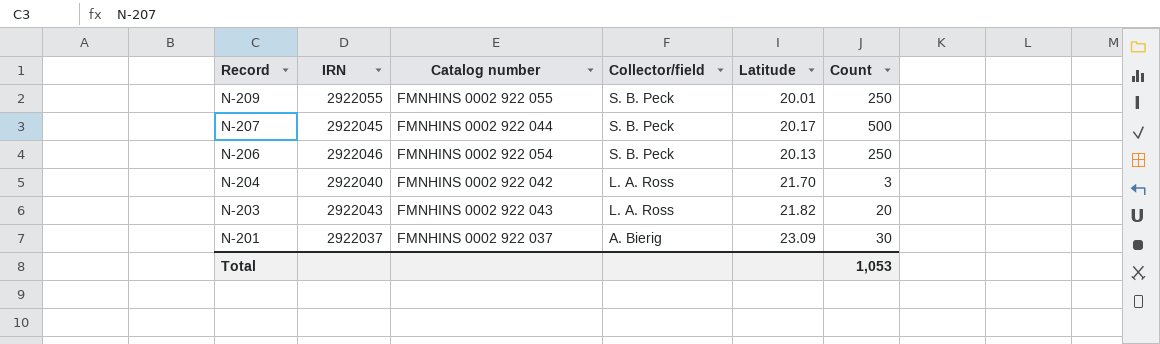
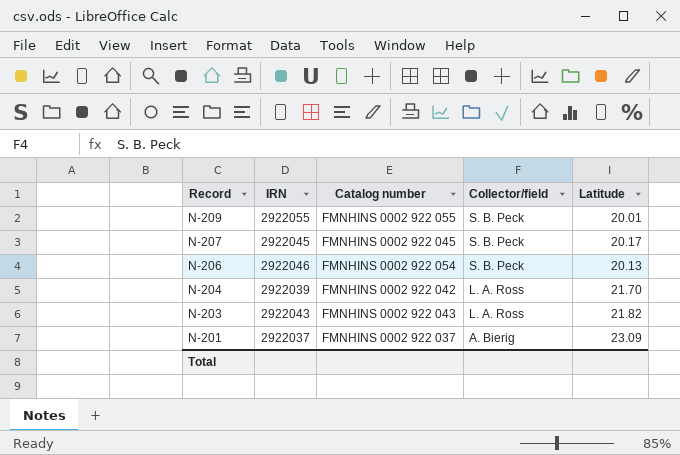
column Count | position: 6 -> none
N-207 | Catalog number: FMNHINS 0002 922 044 -> FMNHINS 0002 922 045
N-204 | IRN: 2922040 -> 2922039

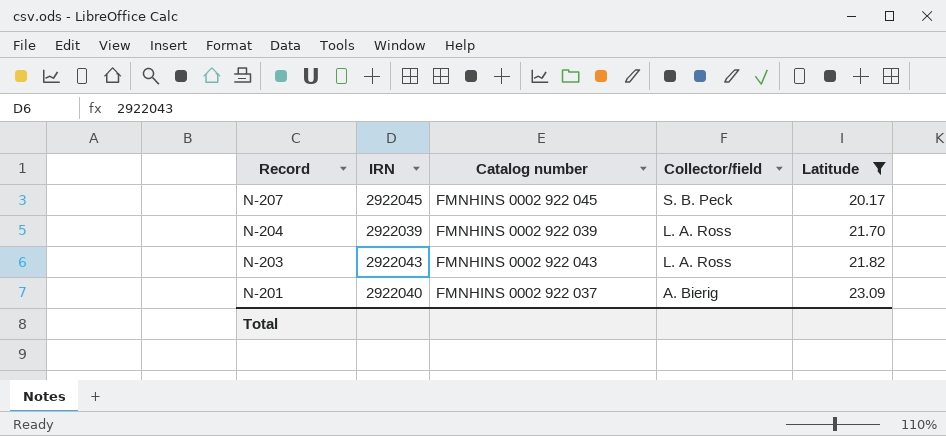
filter: none -> Latitude >= 20.17
N-204 | Catalog number: FMNHINS 0002 922 042 -> FMNHINS 0002 922 039
N-201 | IRN: 2922037 -> 2922040

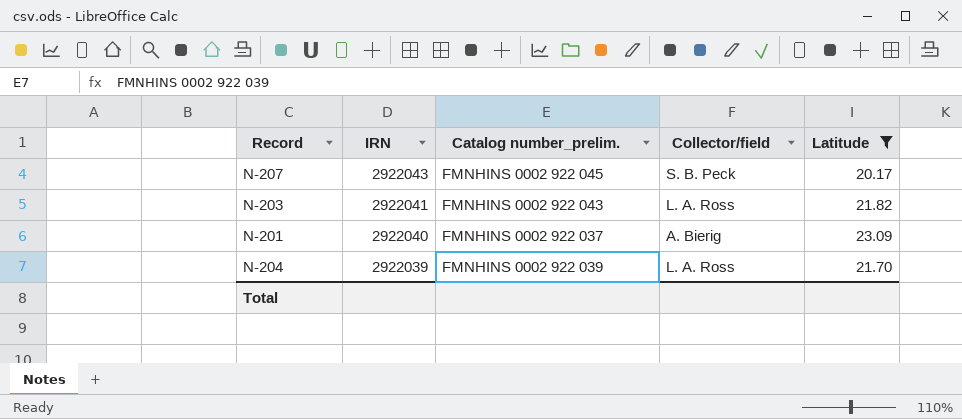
row order: Record descending -> IRN descending
column name: Catalog number -> Catalog number_prelim.
N-207 | IRN: 2922045 -> 2922043
N-203 | IRN: 2922043 -> 2922041

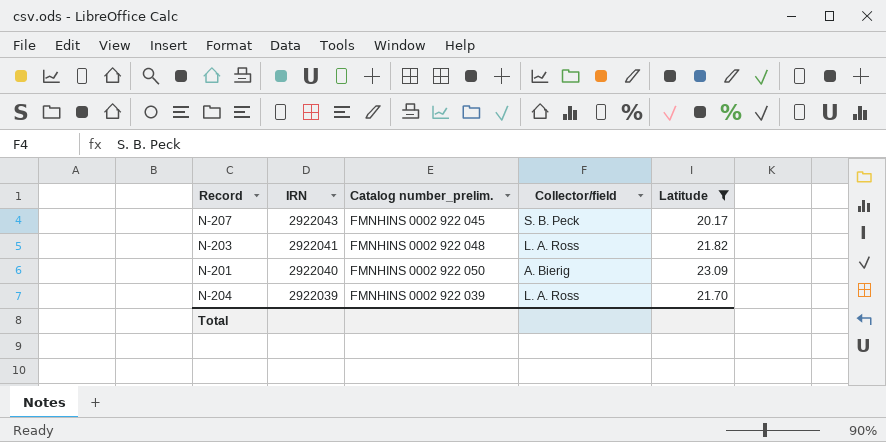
N-203 | Catalog number_prelim.: FMNHINS 0002 922 043 -> FMNHINS 0002 922 048
N-201 | Catalog number_prelim.: FMNHINS 0002 922 037 -> FMNHINS 0002 922 050

